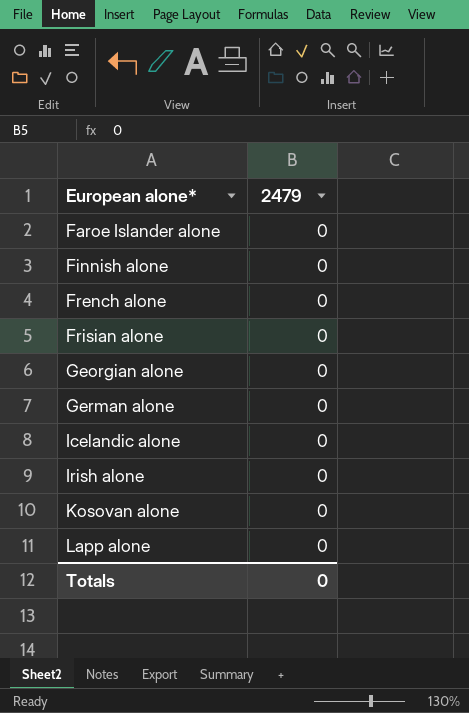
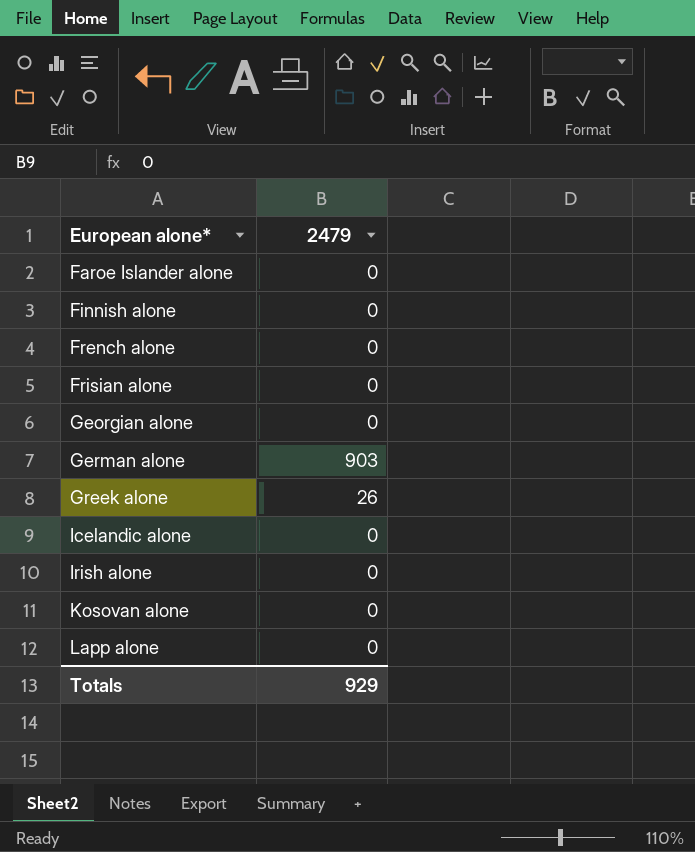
German alone | 2479: 0 -> 903
row Greek alone: none -> 26
Totals | 2479: 0 -> 929

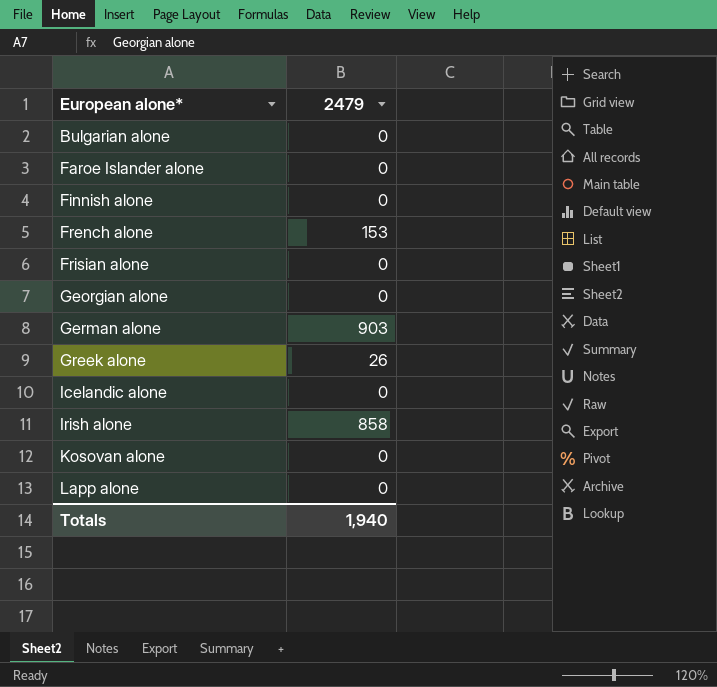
row Bulgarian alone: none -> 0
French alone | 2479: 0 -> 153
Irish alone | 2479: 0 -> 858
Totals | 2479: 929 -> 1,940

